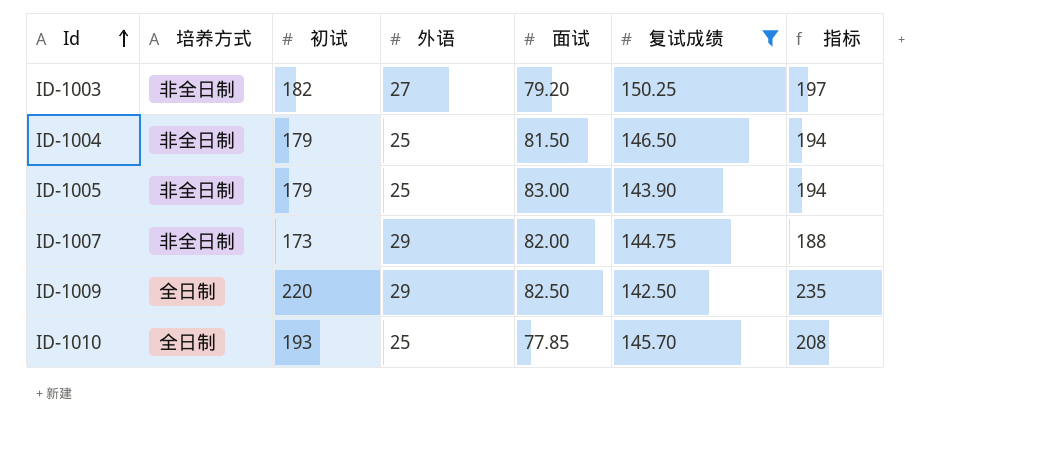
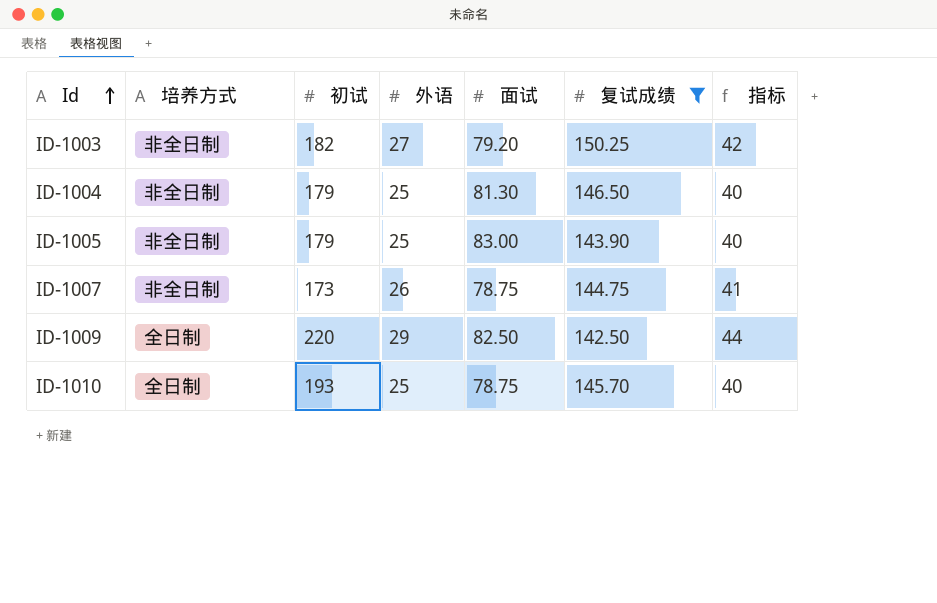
column 指标 | formula: [初试] + 15 -> [外语] + 15
ID-1004 | 面试: 81.50 -> 81.30
ID-1007 | 外语: 29 -> 26
ID-1007 | 面试: 82.00 -> 78.75
ID-1010 | 面试: 77.85 -> 78.75

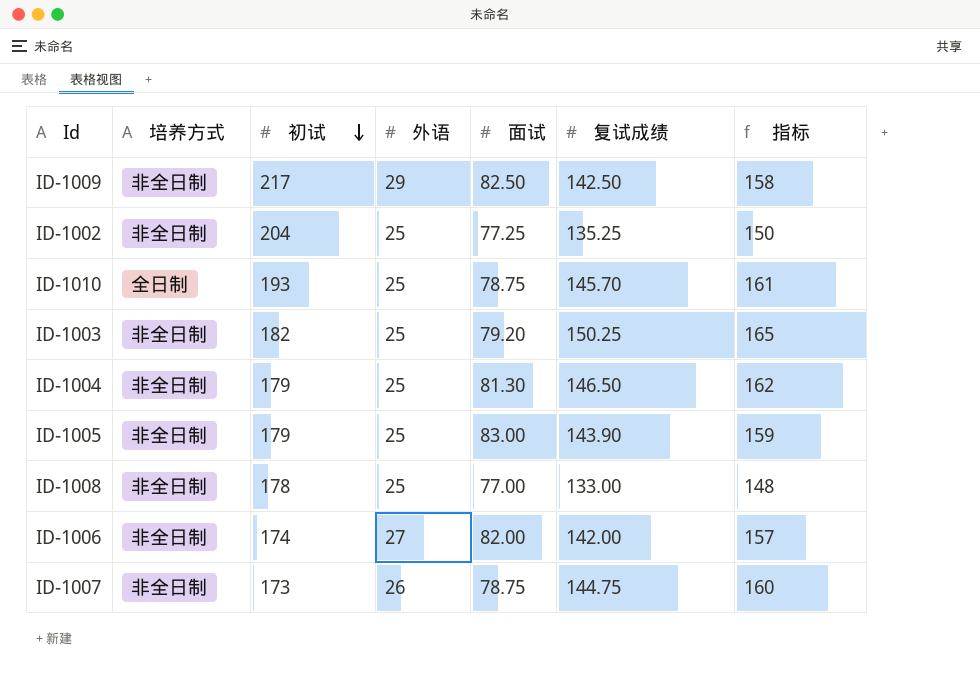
filter: 复试成绩 >= 142.50 -> none
row order: Id ascending -> 初试 descending
column 指标 | formula: [外语] + 15 -> [复试成绩] + 15
ID-1009 | 培养方式: 全日制 -> 非全日制
ID-1009 | 初试: 220 -> 217
ID-1003 | 外语: 27 -> 25

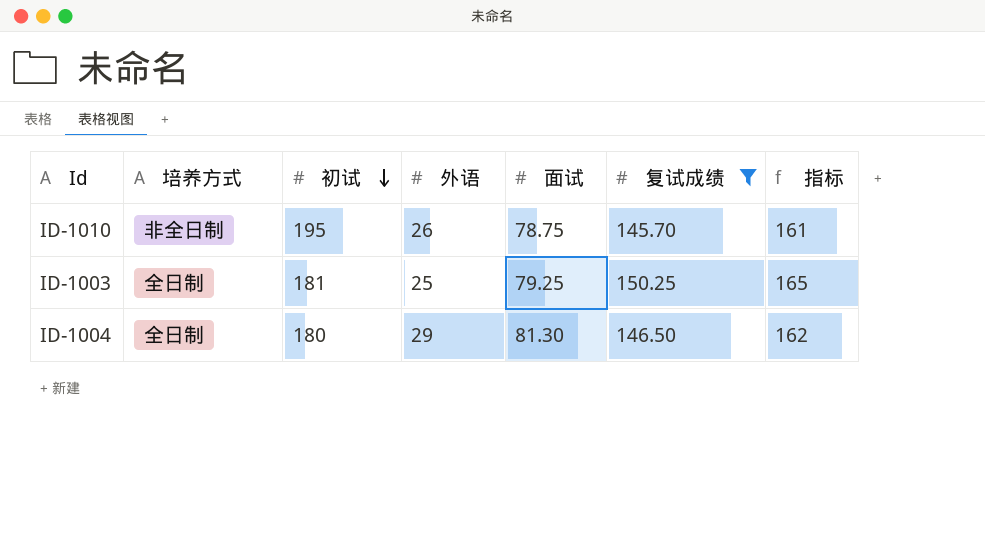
filter: none -> 复试成绩 >= 145.70
ID-1010 | 培养方式: 全日制 -> 非全日制
ID-1010 | 初试: 193 -> 195
ID-1010 | 外语: 25 -> 26
ID-1003 | 培养方式: 非全日制 -> 全日制
ID-1003 | 初试: 182 -> 181
ID-1003 | 面试: 79.20 -> 79.25
ID-1004 | 培养方式: 非全日制 -> 全日制
ID-1004 | 初试: 179 -> 180
ID-1004 | 外语: 25 -> 29

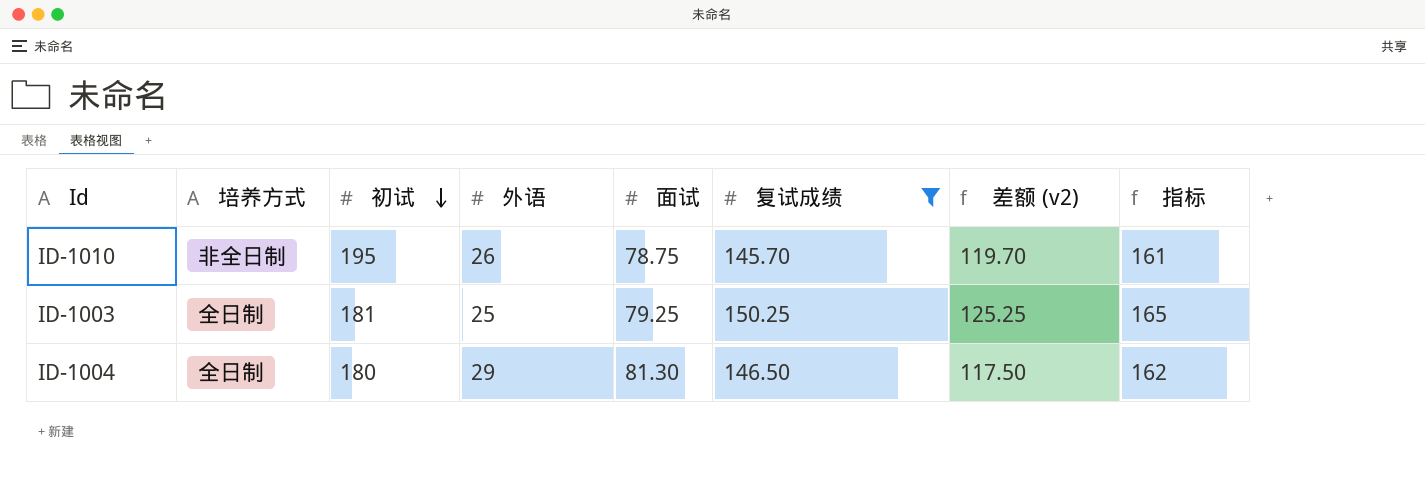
column 差额 (v2) | formula: none -> [复试成绩] - [外语]

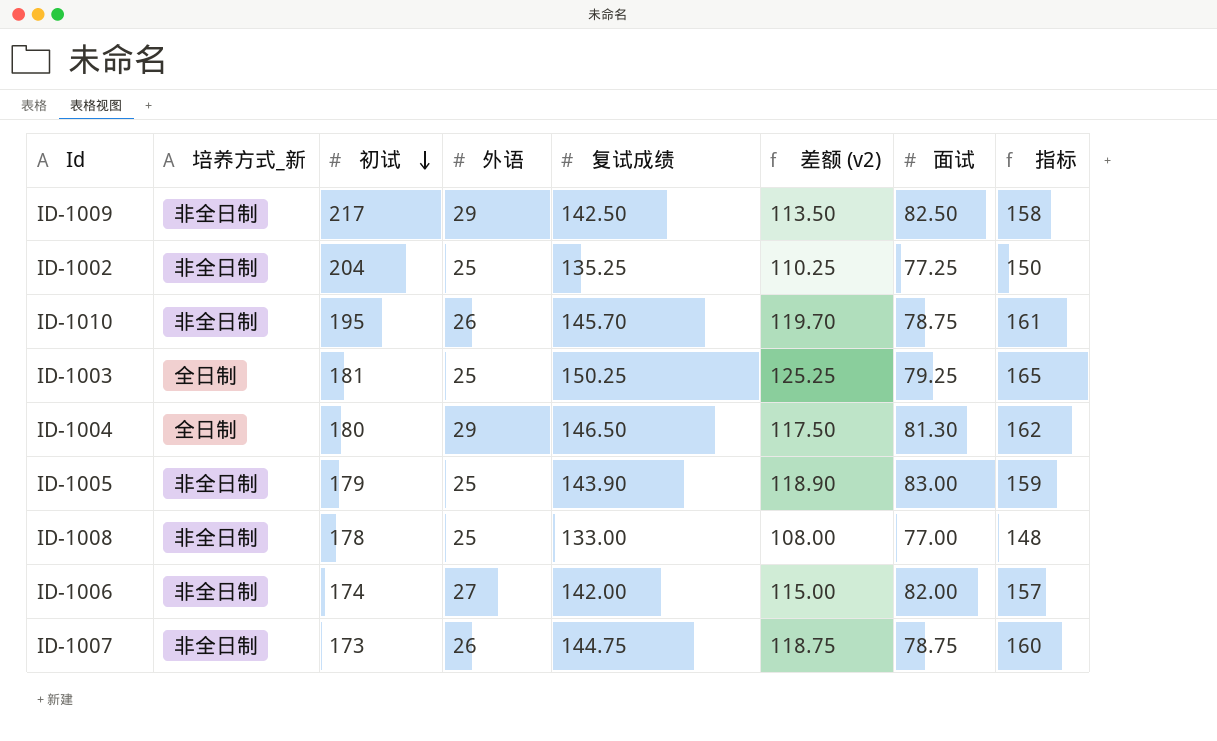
filter: 复试成绩 >= 145.70 -> none
column name: 培养方式 -> 培养方式_新
column 面试 | position: 5 -> 7

